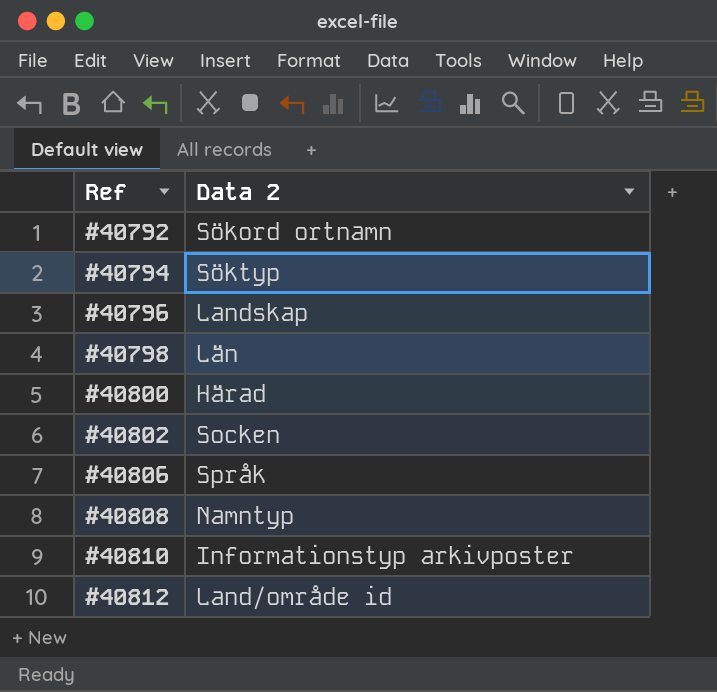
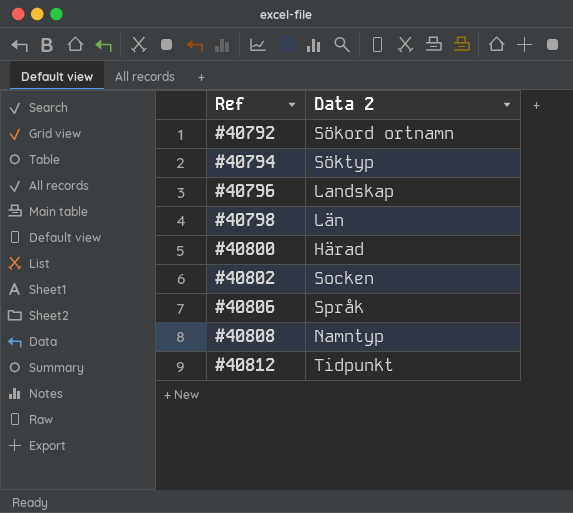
row #40810: Informationstyp arkivposter -> none
#40812 | Data 2: Land/område id -> Tidpunkt

